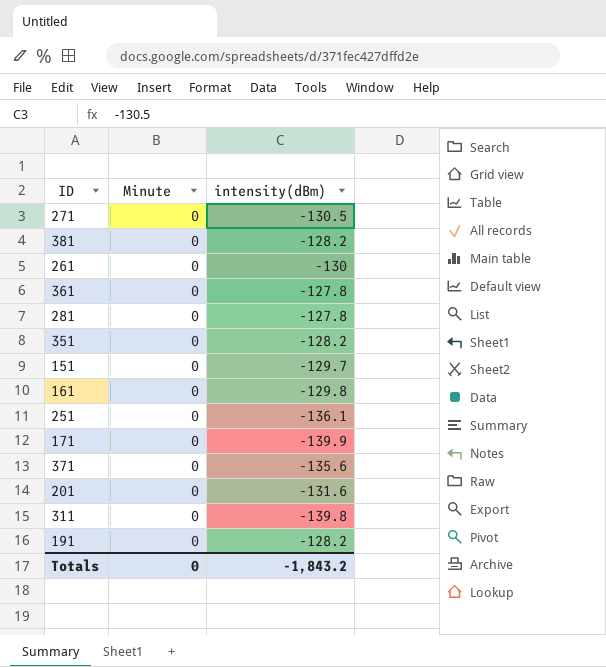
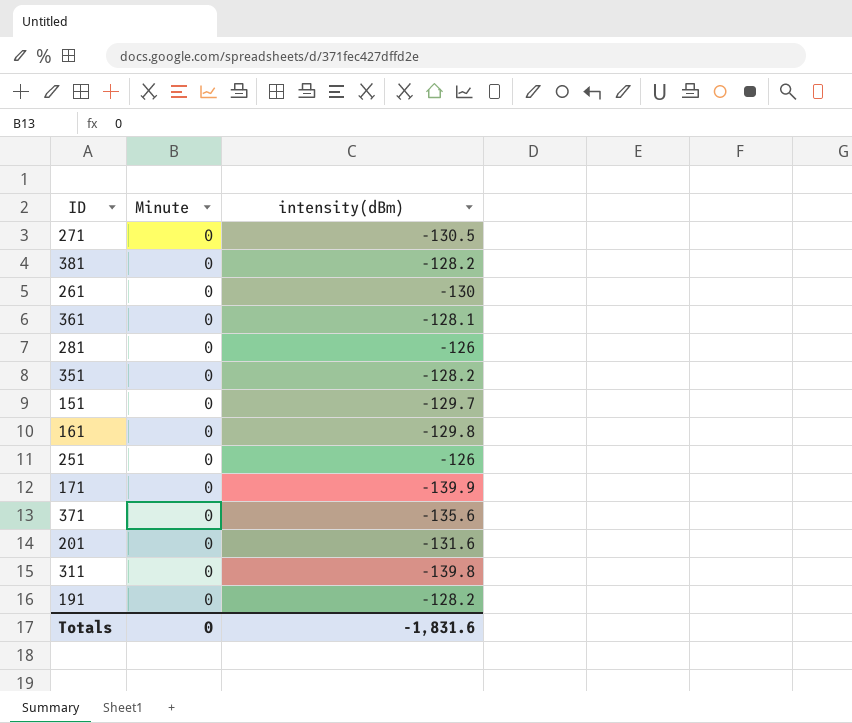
361 | intensity(dBm): -127.8 -> -128.1
281 | intensity(dBm): -127.8 -> -126
251 | intensity(dBm): -136.1 -> -126
Totals | intensity(dBm): -1,843.2 -> -1,831.6

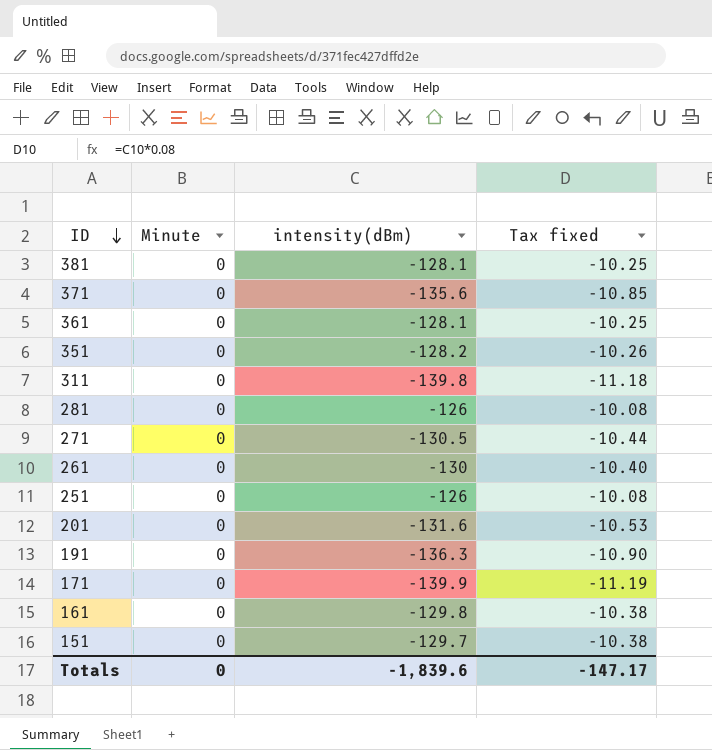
row order: none -> ID descending
column Tax fixed | formula: none -> [intensity(dBm)] * 0.08
381 | intensity(dBm): -128.2 -> -128.1
191 | intensity(dBm): -128.2 -> -136.3
Totals | intensity(dBm): -1,831.6 -> -1,839.6

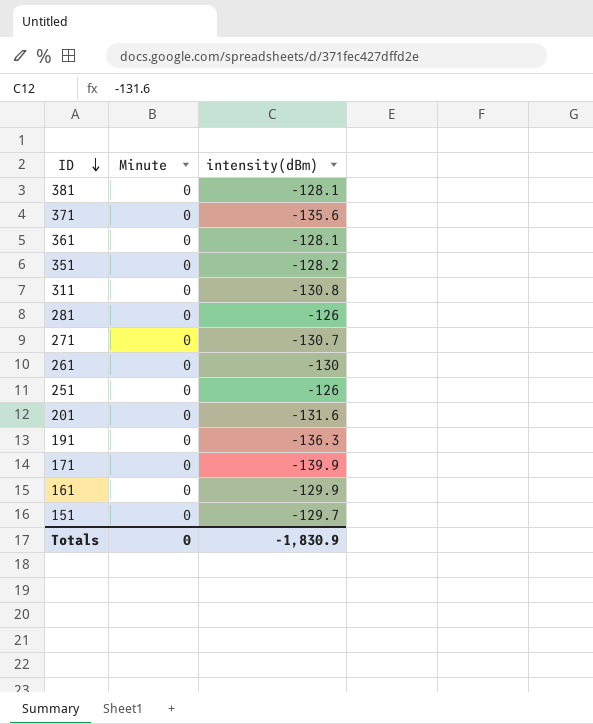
column Tax fixed | formula: [intensity(dBm)] * 0.08 -> none
311 | intensity(dBm): -139.8 -> -130.8
271 | intensity(dBm): -130.5 -> -130.7
161 | intensity(dBm): -129.8 -> -129.9
Totals | intensity(dBm): -1,839.6 -> -1,830.9

